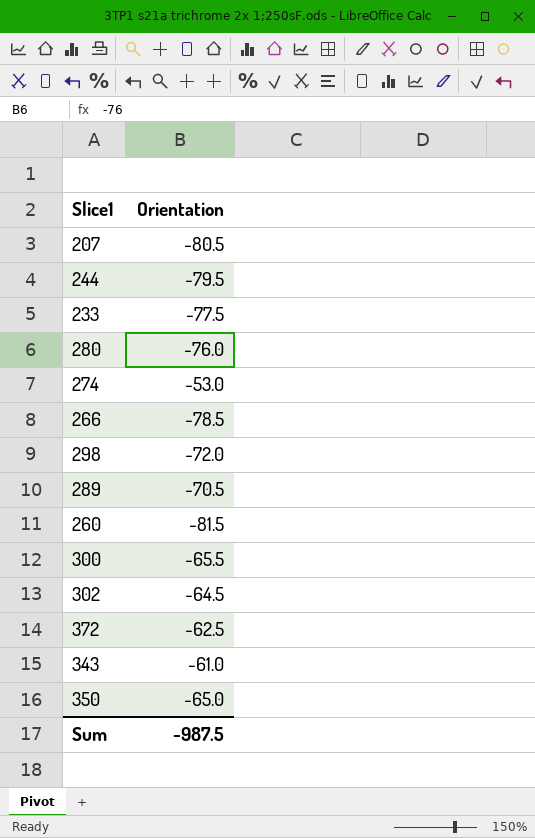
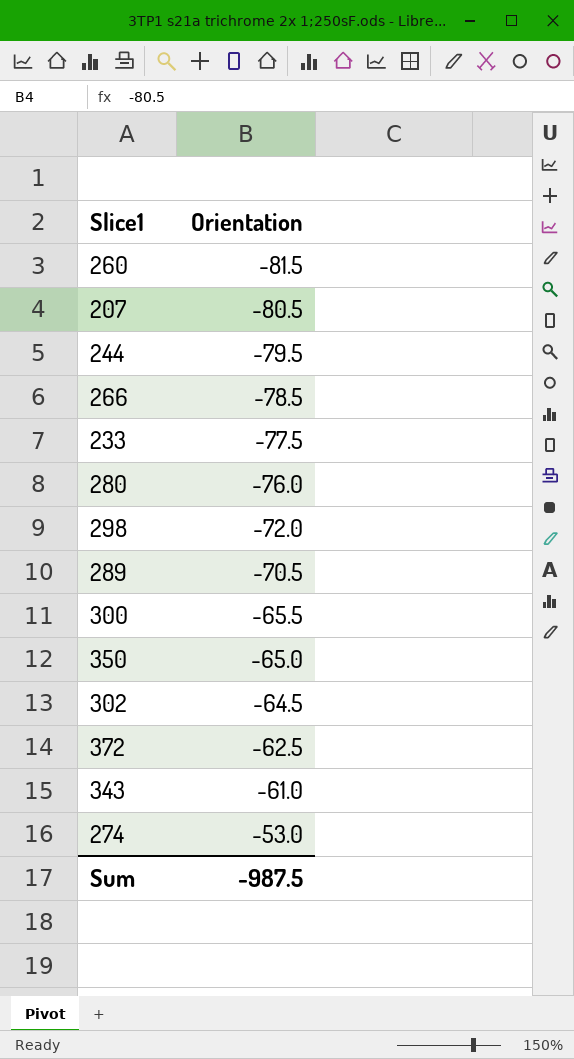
row order: none -> Orientation ascending

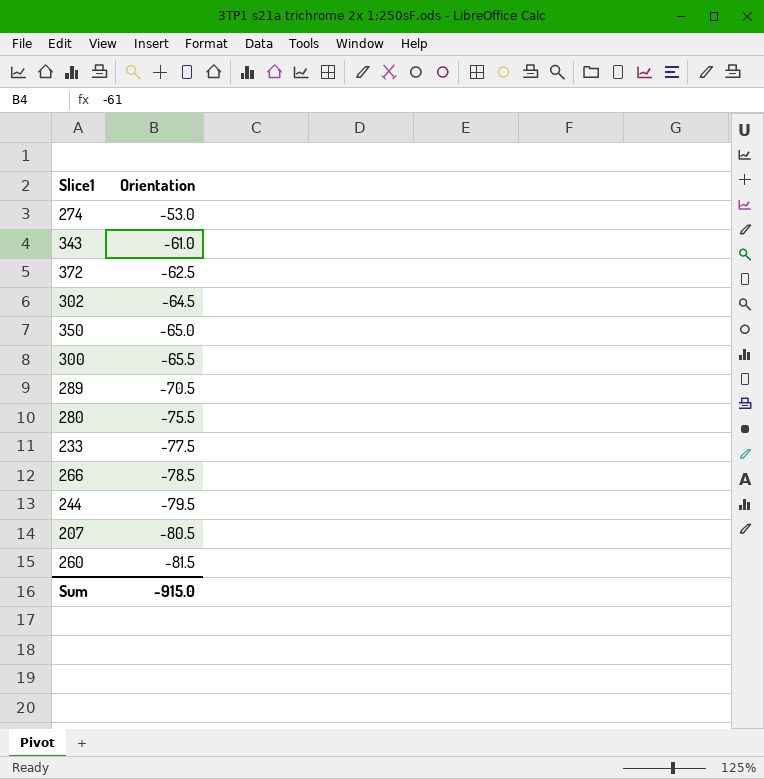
row order: Orientation ascending -> Orientation descending
row 298: -72.0 -> none
280 | Orientation: -76.0 -> -75.5
Sum | Orientation: -987.5 -> -915.0

